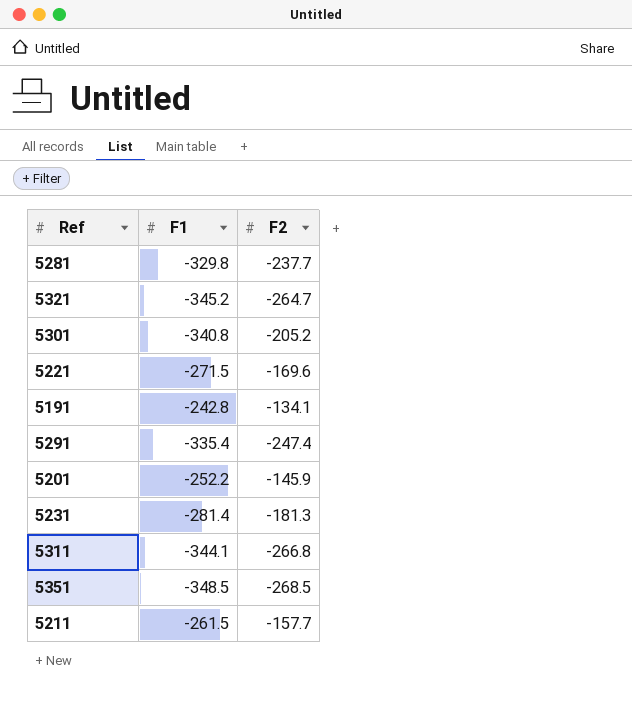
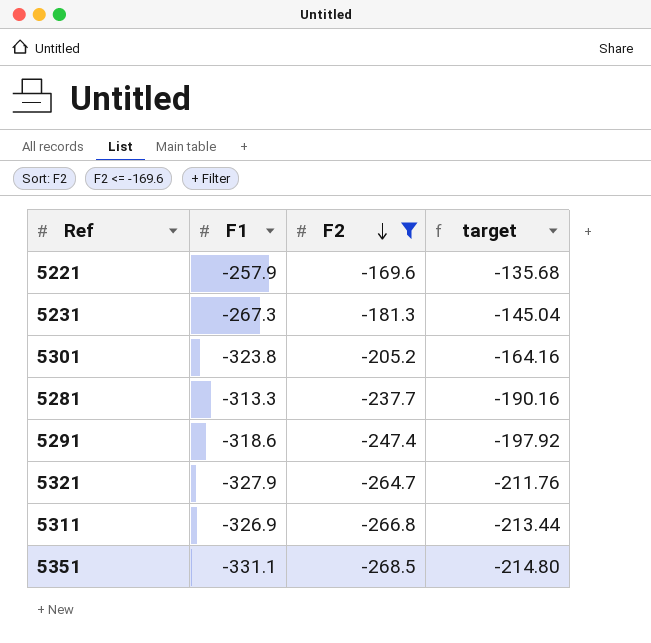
filter: none -> F2 <= -169.6
row order: none -> F2 descending
column target | formula: none -> [F2] * 0.8
5221 | F1: -271.5 -> -257.9
5231 | F1: -281.4 -> -267.3
5301 | F1: -340.8 -> -323.8
5281 | F1: -329.8 -> -313.3
5291 | F1: -335.4 -> -318.6
5321 | F1: -345.2 -> -327.9
5311 | F1: -344.1 -> -326.9
5351 | F1: -348.5 -> -331.1

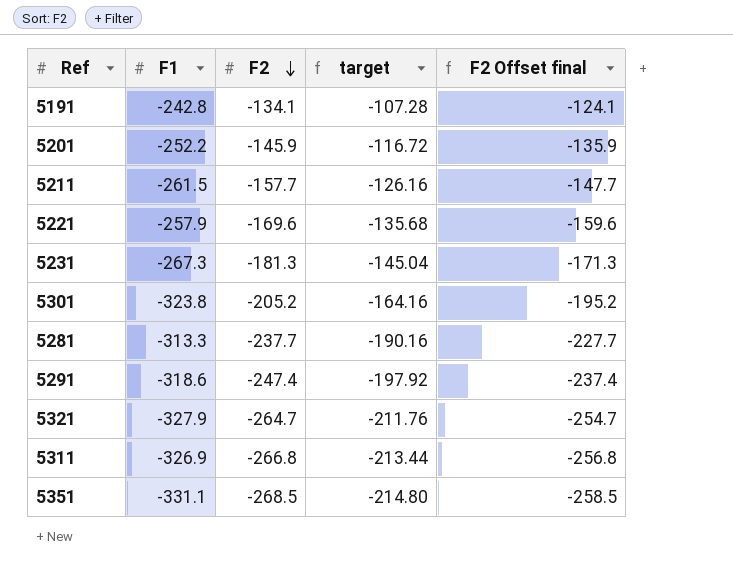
filter: F2 <= -169.6 -> none
column F2 Offset final | formula: none -> [F2] + 10

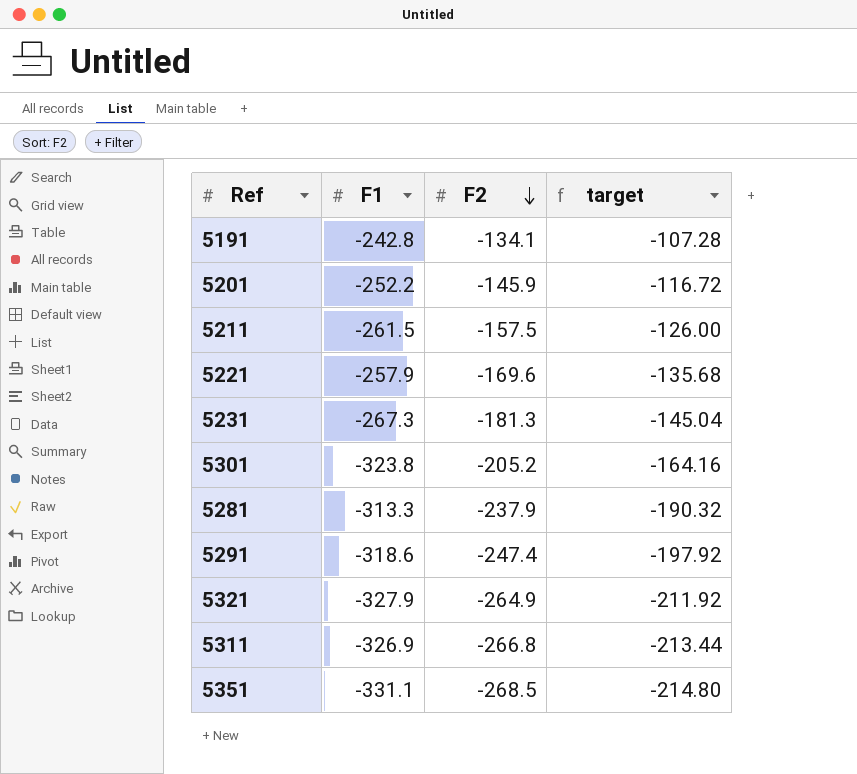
column F2 Offset final | formula: [F2] + 10 -> none
5211 | F2: -157.7 -> -157.5
5211 | target: -126.16 -> -126.00
5281 | F2: -237.7 -> -237.9
5281 | target: -190.16 -> -190.32
5321 | F2: -264.7 -> -264.9
5321 | target: -211.76 -> -211.92

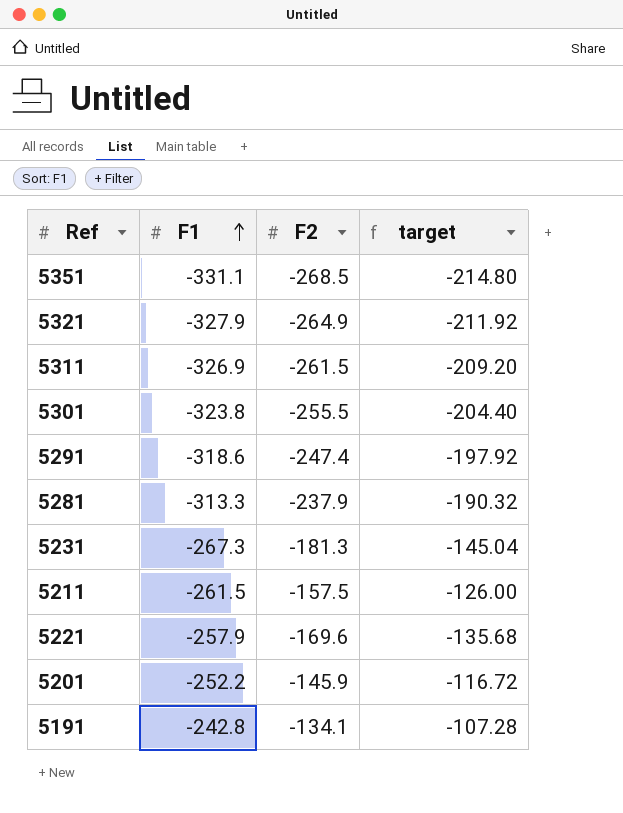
row order: F2 descending -> F1 ascending
5311 | F2: -266.8 -> -261.5
5311 | target: -213.44 -> -209.20
5301 | F2: -205.2 -> -255.5
5301 | target: -164.16 -> -204.40

